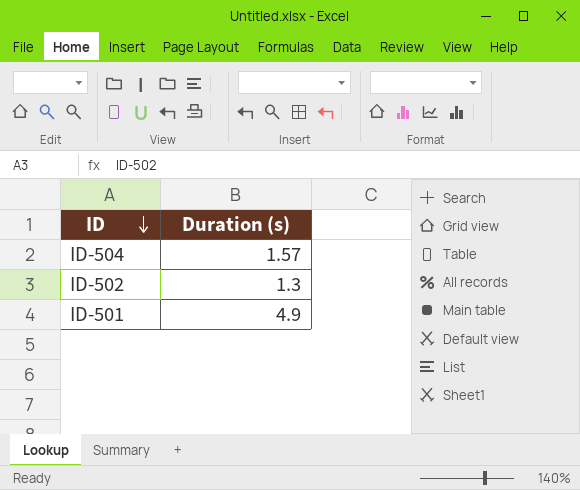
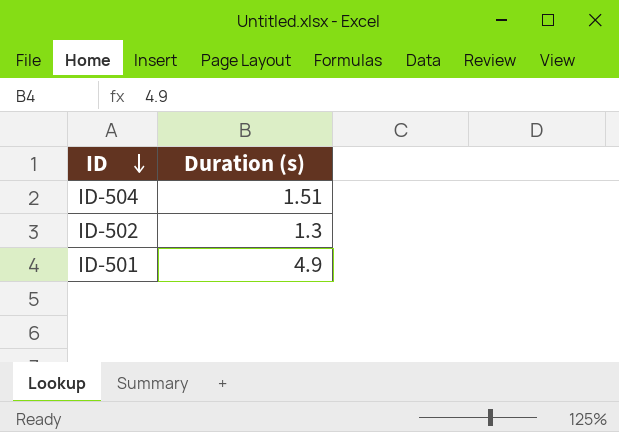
ID-504 | Duration (s): 1.57 -> 1.51

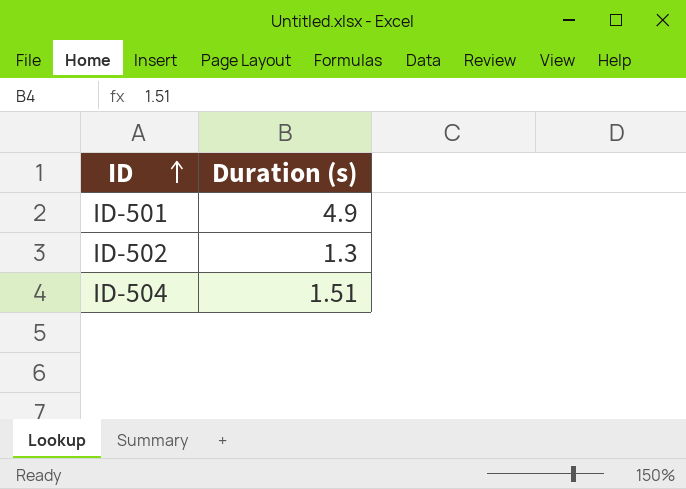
row order: ID descending -> ID ascending

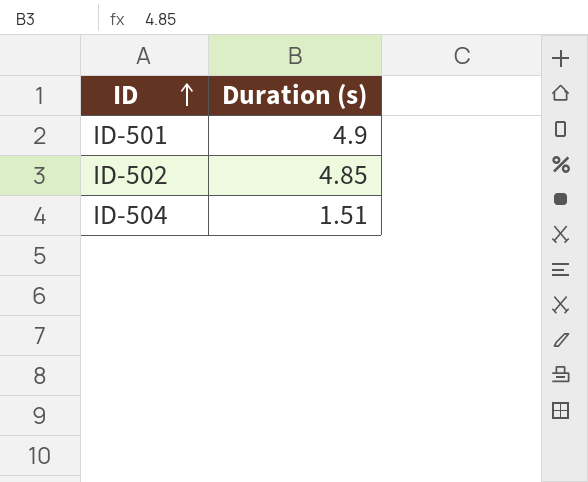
ID-502 | Duration (s): 1.3 -> 4.85

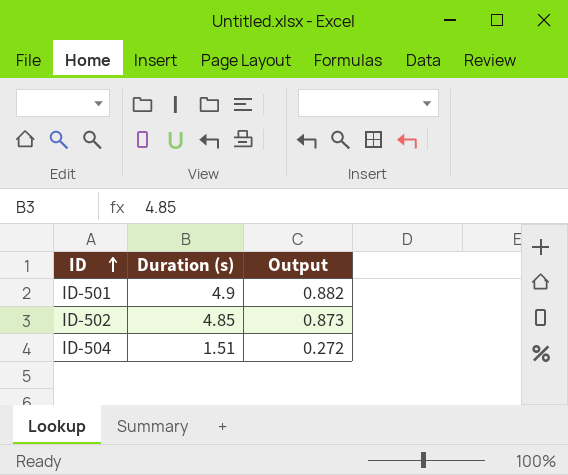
column Output | formula: none -> [Duration (s)] * 0.18

